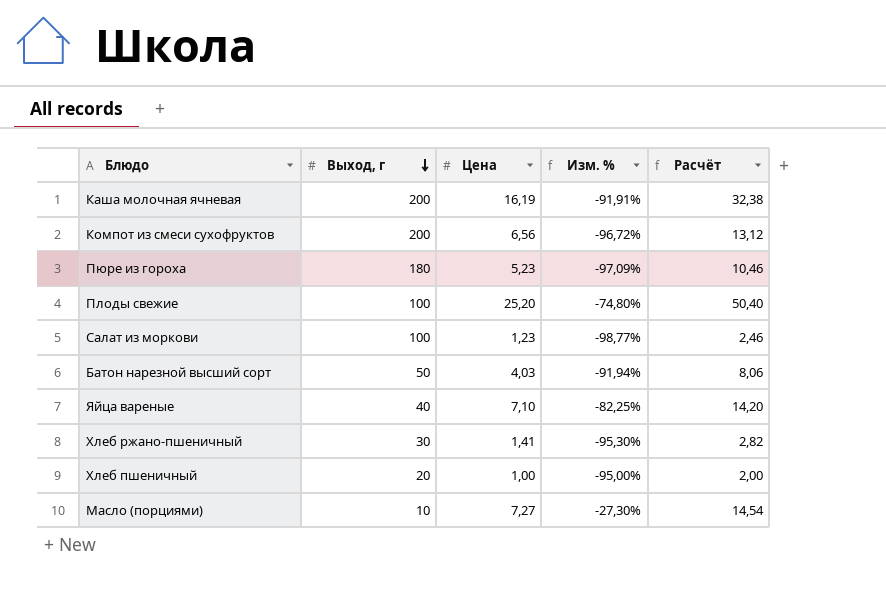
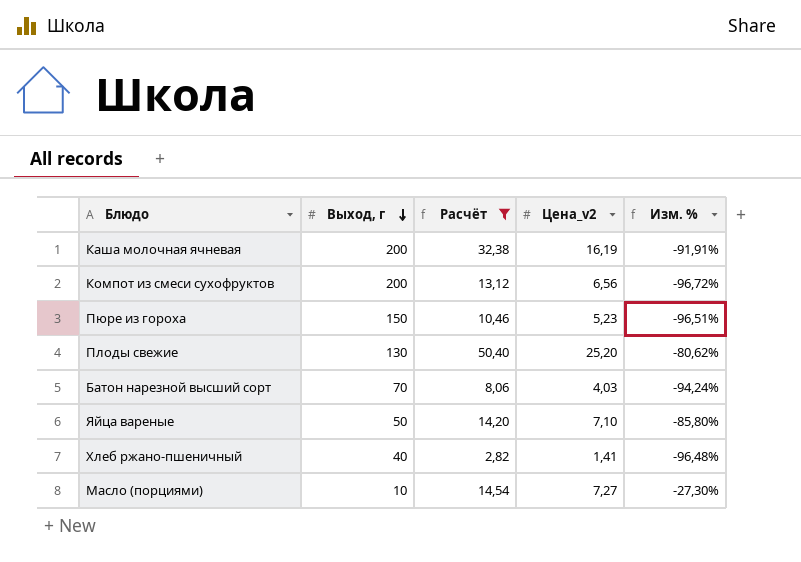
filter: none -> Расчёт >= 2,82
column Расчёт | position: 5 -> 3
column name: Цена -> Цена_v2
Пюре из гороха | Выход, г: 180 -> 150
Пюре из гороха | Изм. %: -97,09% -> -96,51%
Плоды свежие | Выход, г: 100 -> 130
Плоды свежие | Изм. %: -74,80% -> -80,62%
Батон нарезной высший сорт | Выход, г: 50 -> 70
Батон нарезной высший сорт | Изм. %: -91,94% -> -94,24%
Яйца вареные | Выход, г: 40 -> 50
Яйца вареные | Изм. %: -82,25% -> -85,80%
Хлеб ржано-пшеничный | Выход, г: 30 -> 40
Хлеб ржано-пшеничный | Изм. %: -95,30% -> -96,48%

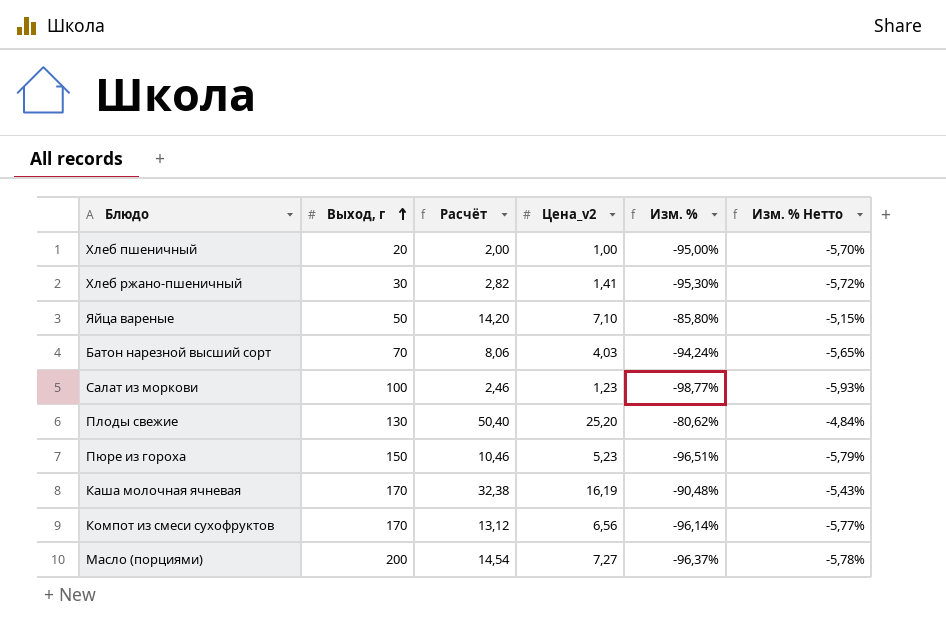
filter: Расчёт >= 2,82 -> none
row order: Выход, г descending -> Выход, г ascending
column Изм. % Нетто | formula: none -> [Изм. %] * 0,06
Хлеб ржано-пшеничный | Выход, г: 40 -> 30
Хлеб ржано-пшеничный | Изм. %: -96,48% -> -95,30%
Каша молочная ячневая | Выход, г: 200 -> 170
Каша молочная ячневая | Изм. %: -91,91% -> -90,48%
Компот из смеси сухофруктов | Выход, г: 200 -> 170
Компот из смеси сухофруктов | Изм. %: -96,72% -> -96,14%
Масло (порциями) | Выход, г: 10 -> 200
Масло (порциями) | Изм. %: -27,30% -> -96,37%

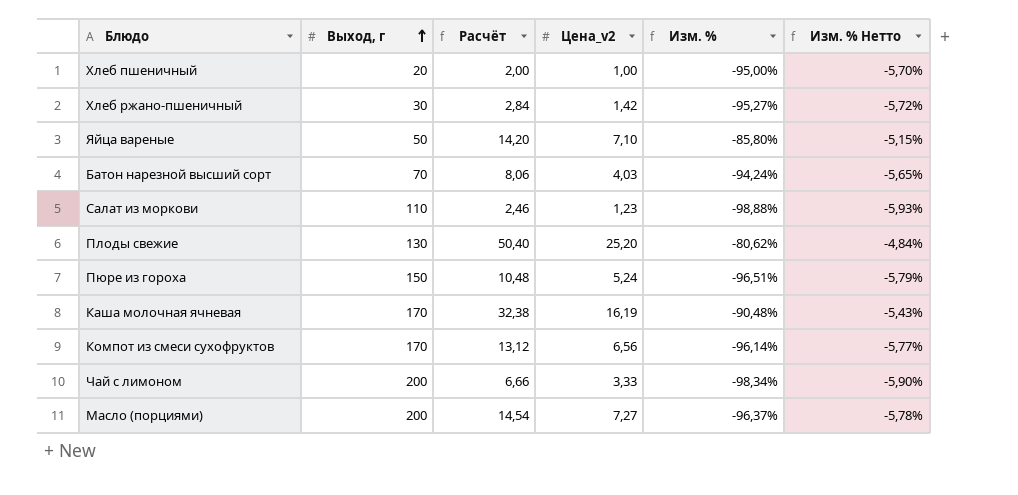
Хлеб ржано-пшеничный | Расчёт: 2,82 -> 2,84
Хлеб ржано-пшеничный | Цена_v2: 1,41 -> 1,42
Хлеб ржано-пшеничный | Изм. %: -95,30% -> -95,27%
Салат из моркови | Выход, г: 100 -> 110
Салат из моркови | Изм. %: -98,77% -> -98,88%
Пюре из гороха | Расчёт: 10,46 -> 10,48
Пюре из гороха | Цена_v2: 5,23 -> 5,24
row Чай с лимоном: none -> 200 | 6,66 | 3,33 | -98,34% | -5,90%

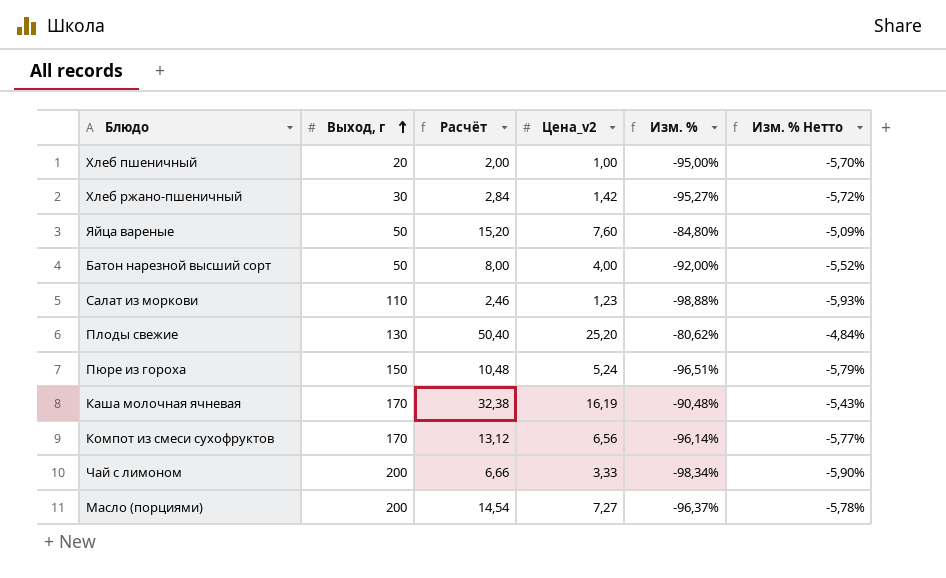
Яйца вареные | Расчёт: 14,20 -> 15,20
Яйца вареные | Цена_v2: 7,10 -> 7,60
Яйца вареные | Изм. %: -85,80% -> -84,80%
Яйца вареные | Изм. % Нетто: -5,15% -> -5,09%
Батон нарезной высший сорт | Выход, г: 70 -> 50
Батон нарезной высший сорт | Расчёт: 8,06 -> 8,00
Батон нарезной высший сорт | Цена_v2: 4,03 -> 4,00
Батон нарезной высший сорт | Изм. %: -94,24% -> -92,00%
Батон нарезной высший сорт | Изм. % Нетто: -5,65% -> -5,52%

